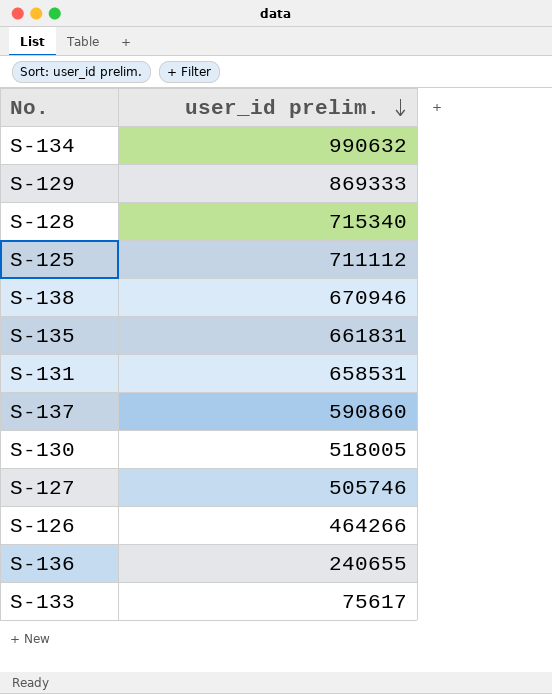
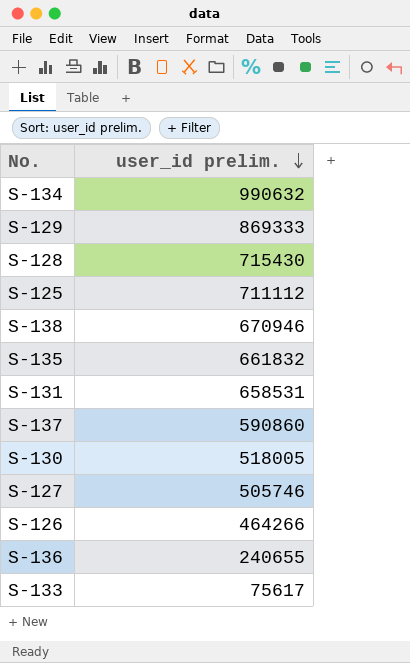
S-128 | user_id prelim.: 715340 -> 715430
S-135 | user_id prelim.: 661831 -> 661832

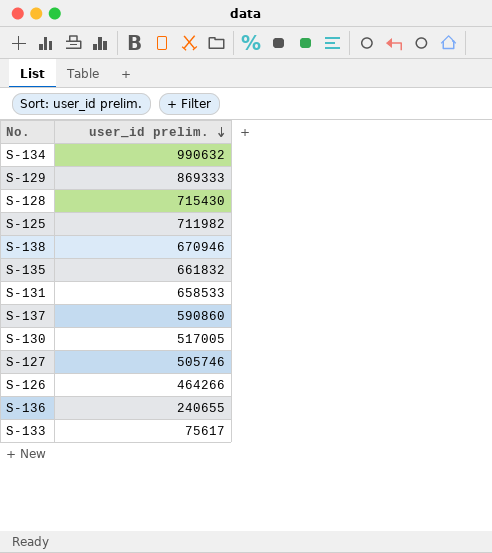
S-125 | user_id prelim.: 711112 -> 711982
S-131 | user_id prelim.: 658531 -> 658533
S-130 | user_id prelim.: 518005 -> 517005

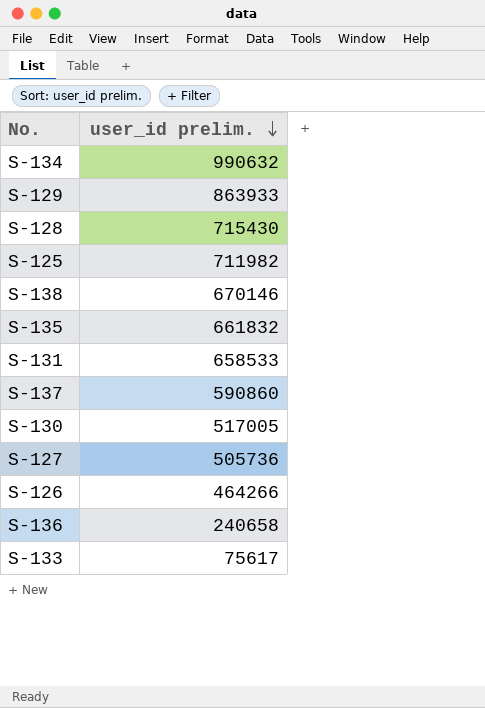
S-129 | user_id prelim.: 869333 -> 863933
S-138 | user_id prelim.: 670946 -> 670146
S-127 | user_id prelim.: 505746 -> 505736
S-136 | user_id prelim.: 240655 -> 240658

